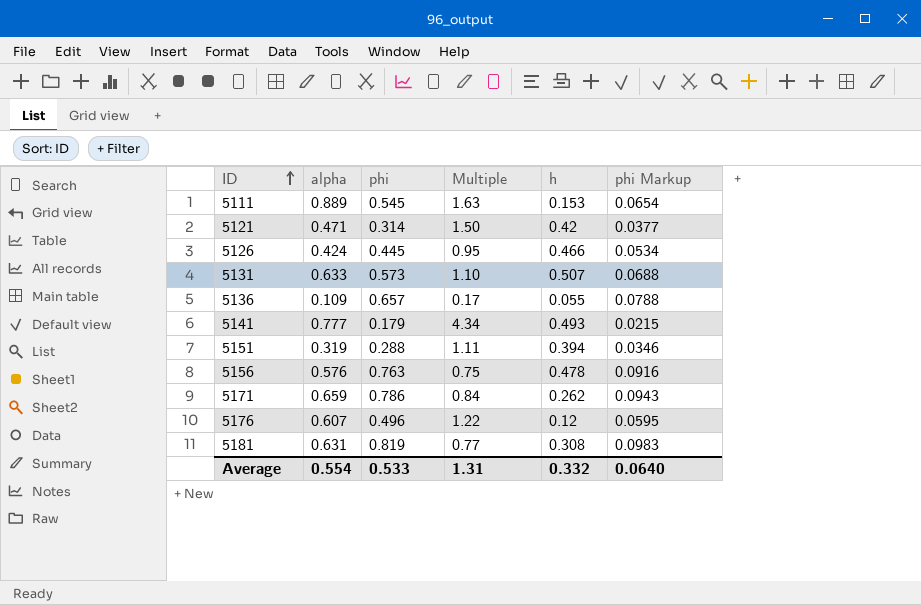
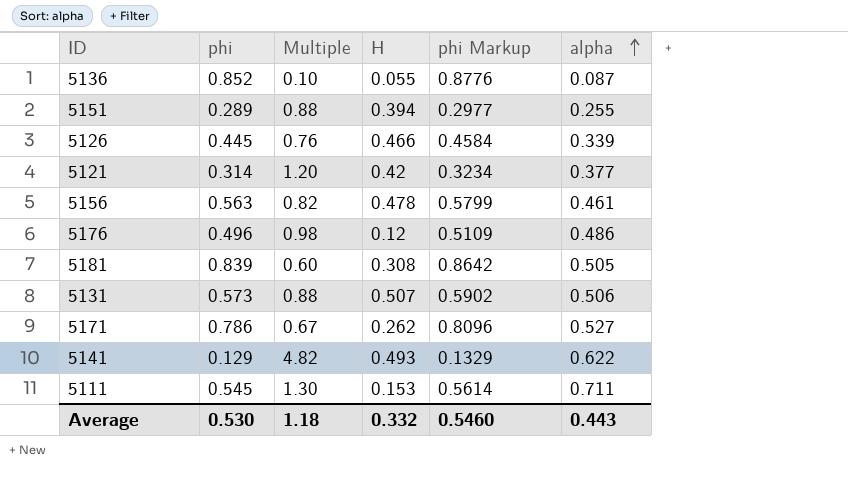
row order: ID ascending -> alpha ascending
column name: h -> H
column phi Markup | formula: [phi] * 0.12 -> [phi] * 1.03
column alpha | position: 2 -> 6
5136 | phi: 0.657 -> 0.852
5136 | Multiple: 0.17 -> 0.10
5136 | alpha: 0.109 -> 0.087
5151 | phi: 0.288 -> 0.289
5151 | Multiple: 1.11 -> 0.88
5151 | alpha: 0.319 -> 0.255
5126 | Multiple: 0.95 -> 0.76
5126 | alpha: 0.424 -> 0.339
5121 | Multiple: 1.50 -> 1.20
5121 | alpha: 0.471 -> 0.377
5156 | phi: 0.763 -> 0.563
5156 | Multiple: 0.75 -> 0.82
5156 | alpha: 0.576 -> 0.461
5176 | Multiple: 1.22 -> 0.98
5176 | alpha: 0.607 -> 0.486
5181 | phi: 0.819 -> 0.839
5181 | Multiple: 0.77 -> 0.60
5181 | alpha: 0.631 -> 0.505
5131 | Multiple: 1.10 -> 0.88
5131 | alpha: 0.633 -> 0.506
5171 | Multiple: 0.84 -> 0.67
5171 | alpha: 0.659 -> 0.527
5141 | phi: 0.179 -> 0.129
5141 | Multiple: 4.34 -> 4.82
5141 | alpha: 0.777 -> 0.622
5111 | Multiple: 1.63 -> 1.30
5111 | alpha: 0.889 -> 0.711
Average | phi: 0.533 -> 0.530
Average | Multiple: 1.31 -> 1.18
Average | phi Markup: 0.0640 -> 0.5460
Average | alpha: 0.554 -> 0.443

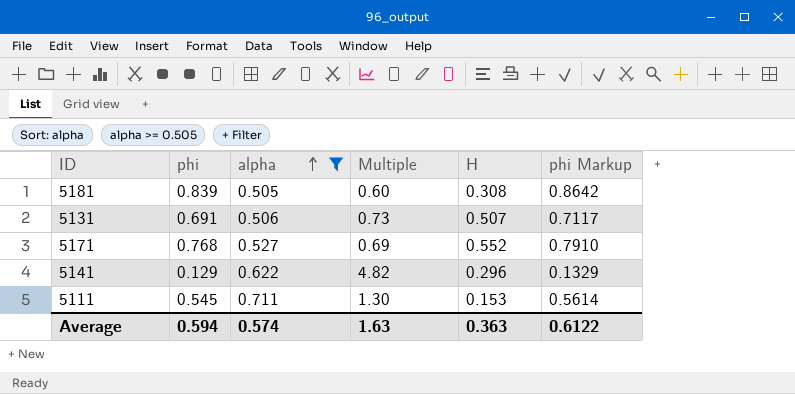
filter: none -> alpha >= 0.505
column alpha | position: 6 -> 3
5131 | phi: 0.573 -> 0.691
5131 | Multiple: 0.88 -> 0.73
5131 | phi Markup: 0.5902 -> 0.7117
5171 | phi: 0.786 -> 0.768
5171 | Multiple: 0.67 -> 0.69
5171 | H: 0.262 -> 0.552
5171 | phi Markup: 0.8096 -> 0.7910
5141 | H: 0.493 -> 0.296
Average | phi: 0.530 -> 0.594
Average | alpha: 0.443 -> 0.574
Average | Multiple: 1.18 -> 1.63
Average | H: 0.332 -> 0.363
Average | phi Markup: 0.5460 -> 0.6122

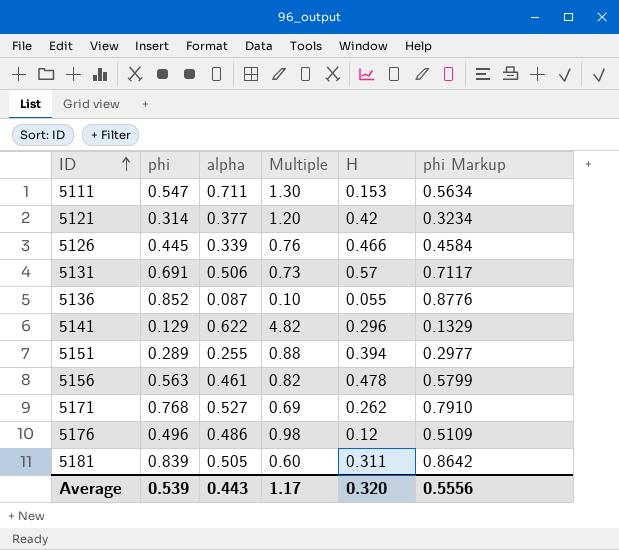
filter: alpha >= 0.505 -> none
row order: alpha ascending -> ID ascending
5111 | phi: 0.545 -> 0.547
5111 | phi Markup: 0.5614 -> 0.5634
5131 | H: 0.507 -> 0.57
5171 | H: 0.552 -> 0.262
5181 | H: 0.308 -> 0.311
Average | phi: 0.594 -> 0.539
Average | alpha: 0.574 -> 0.443
Average | Multiple: 1.63 -> 1.17
Average | H: 0.363 -> 0.320
Average | phi Markup: 0.6122 -> 0.5556

